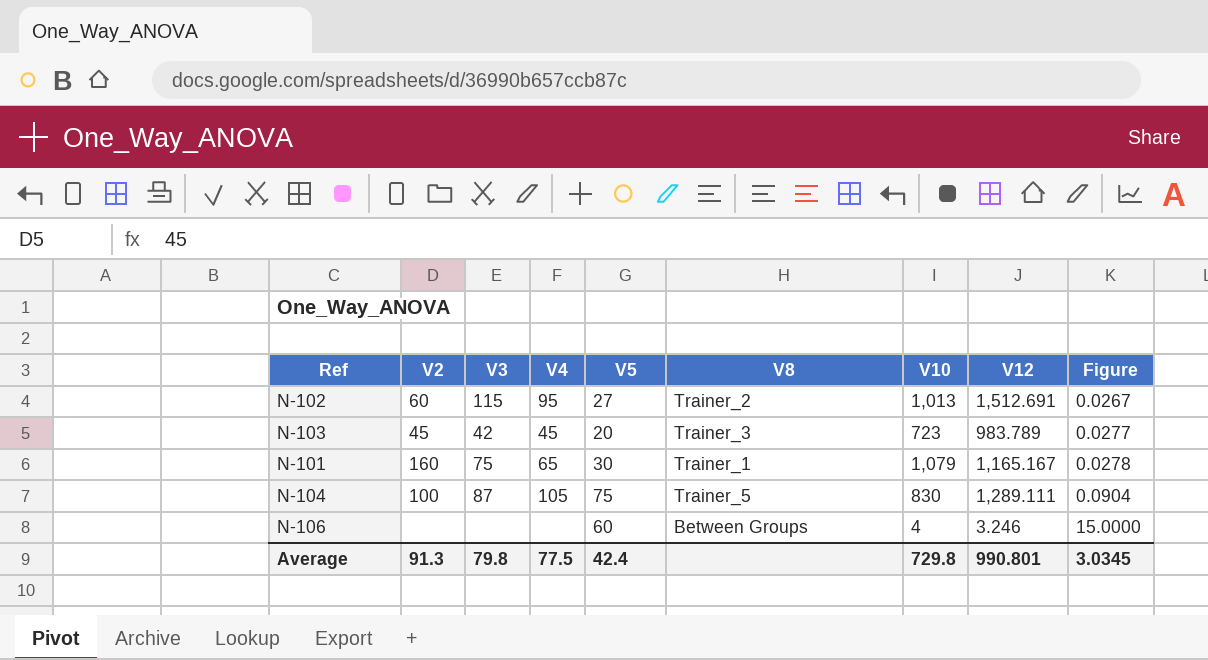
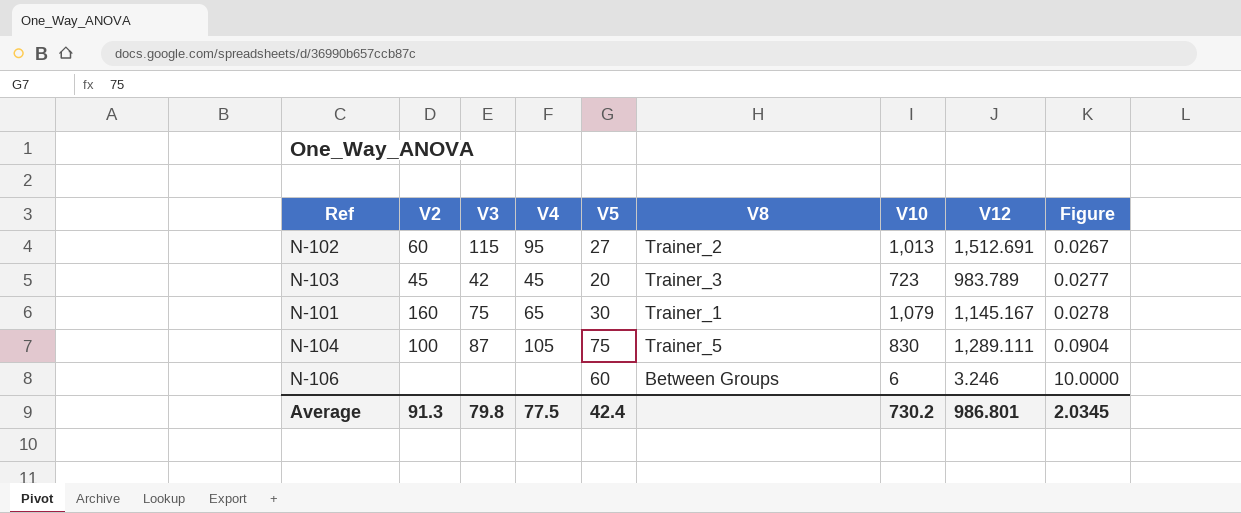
N-101 | V12: 1,165.167 -> 1,145.167
N-106 | V10: 4 -> 6
N-106 | Figure: 15.0000 -> 10.0000
Average | V10: 729.8 -> 730.2
Average | V12: 990.801 -> 986.801
Average | Figure: 3.0345 -> 2.0345

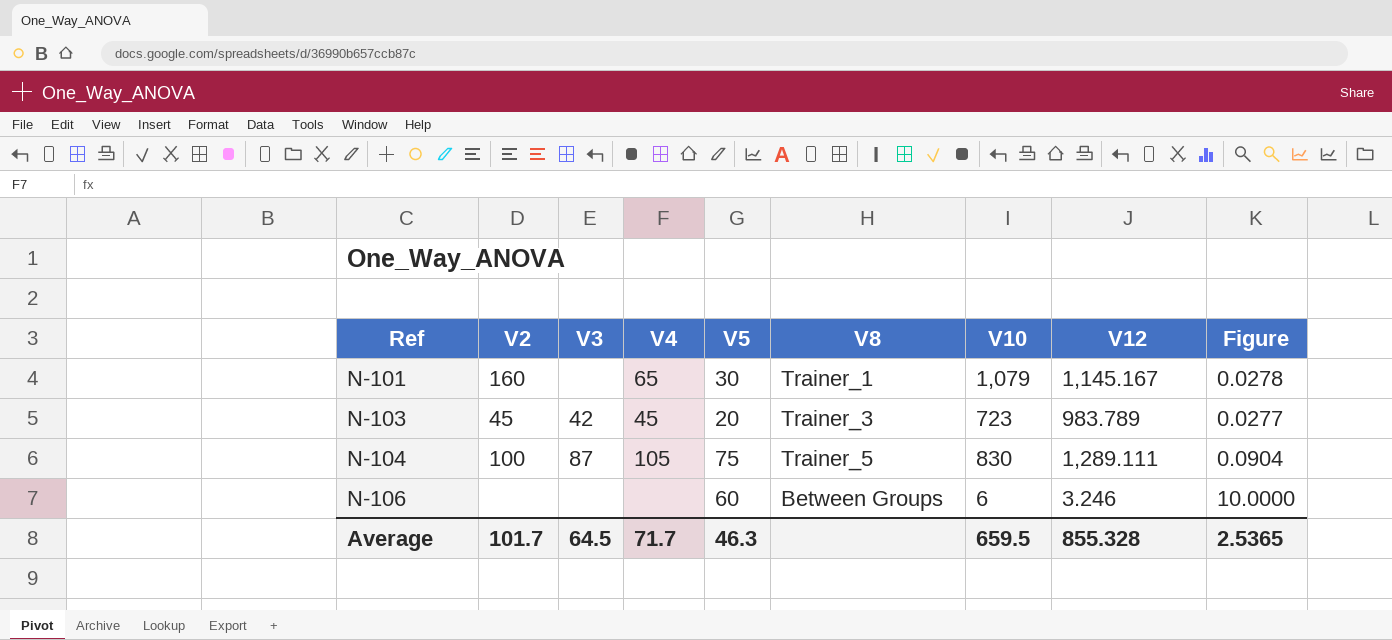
row order: Figure ascending -> Ref ascending
row N-102: 60 | 115 | 95 | 27 | Trainer_2 | 1,013 | 1,512.691 | 0.0267 -> none
N-101 | V3: 75 -> none
Average | V2: 91.3 -> 101.7
Average | V3: 79.8 -> 64.5
Average | V4: 77.5 -> 71.7
Average | V5: 42.4 -> 46.3
Average | V10: 730.2 -> 659.5
Average | V12: 986.801 -> 855.328
Average | Figure: 2.0345 -> 2.5365

